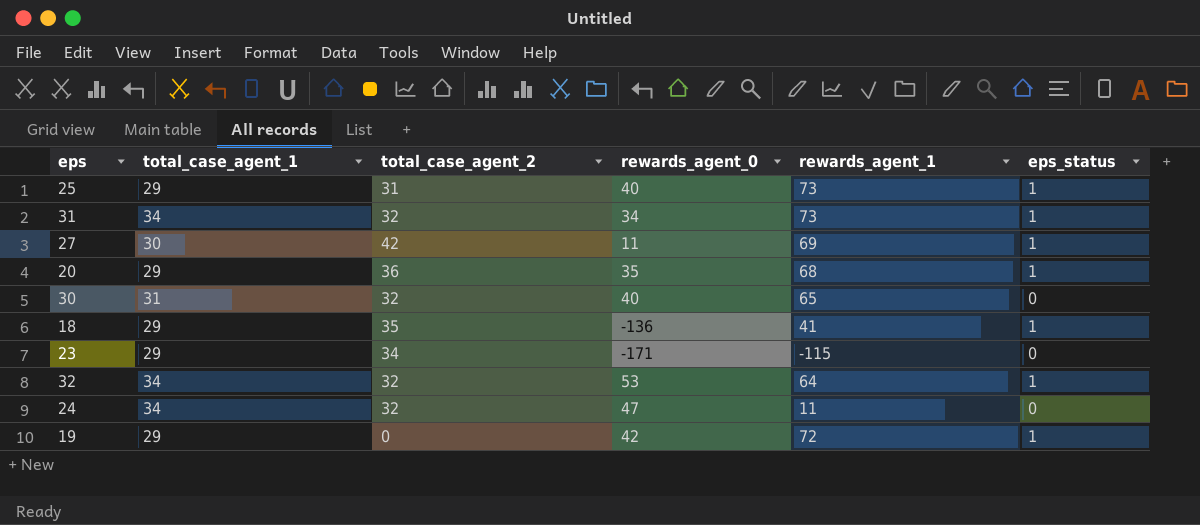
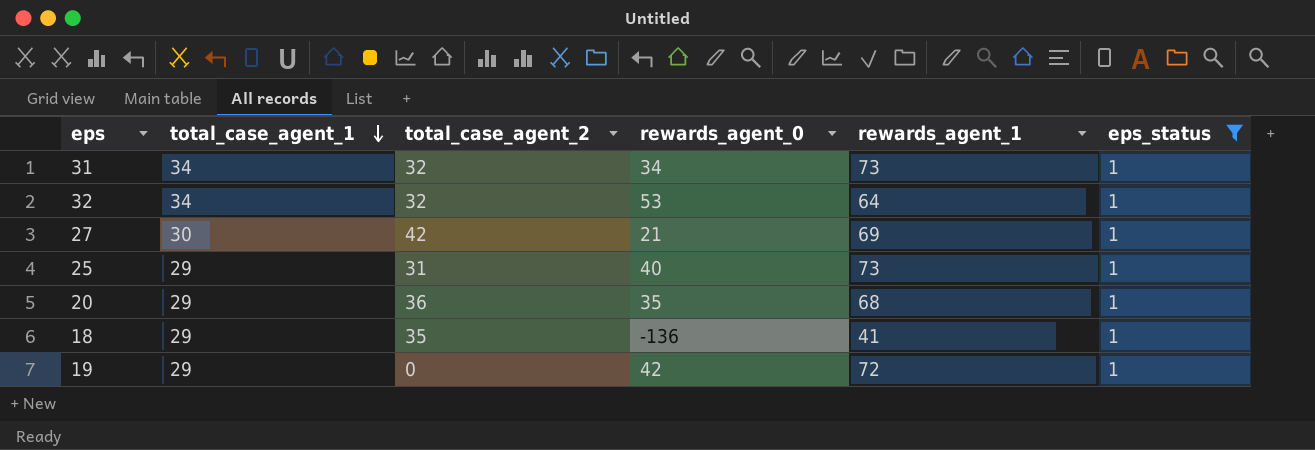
filter: none -> eps_status = 1
row order: none -> total_case_agent_1 descending
27 | rewards_agent_0: 11 -> 21

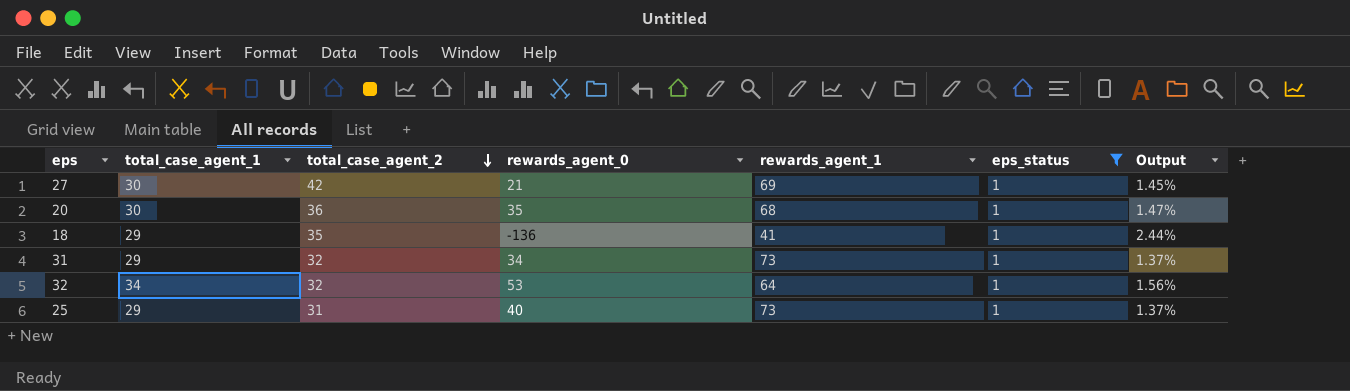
row order: total_case_agent_1 descending -> total_case_agent_2 descending
column Output | formula: none -> [eps_status] / [rewards_agent_1]
row 19: 29 | 0 | 42 | 72 | 1 -> none
20 | total_case_agent_1: 29 -> 30
31 | total_case_agent_1: 34 -> 29

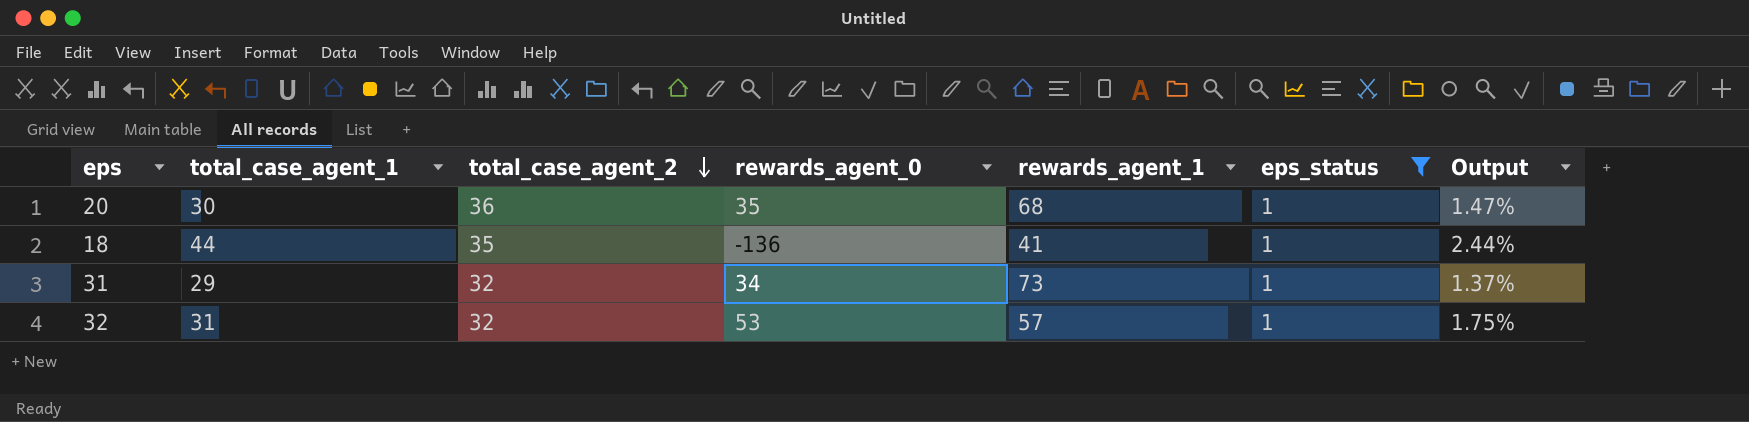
row 27: 30 | 42 | 21 | 69 | 1 | 1.45% -> none
row 25: 29 | 31 | 40 | 73 | 1 | 1.37% -> none
18 | total_case_agent_1: 29 -> 44
32 | total_case_agent_1: 34 -> 31
32 | rewards_agent_1: 64 -> 57
32 | Output: 1.56% -> 1.75%

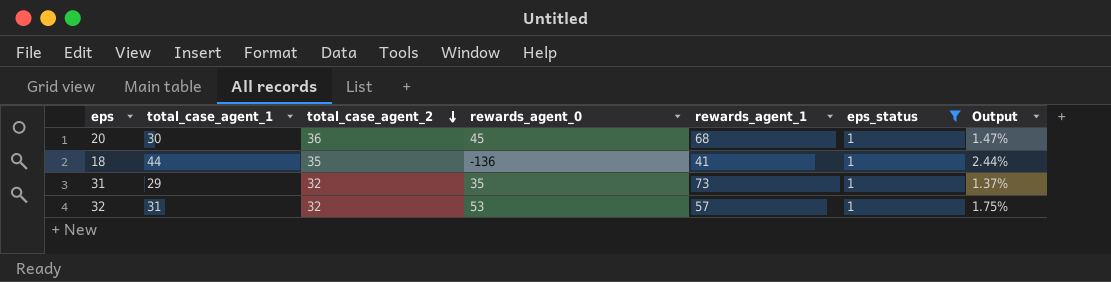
20 | rewards_agent_0: 35 -> 45
31 | rewards_agent_0: 34 -> 35

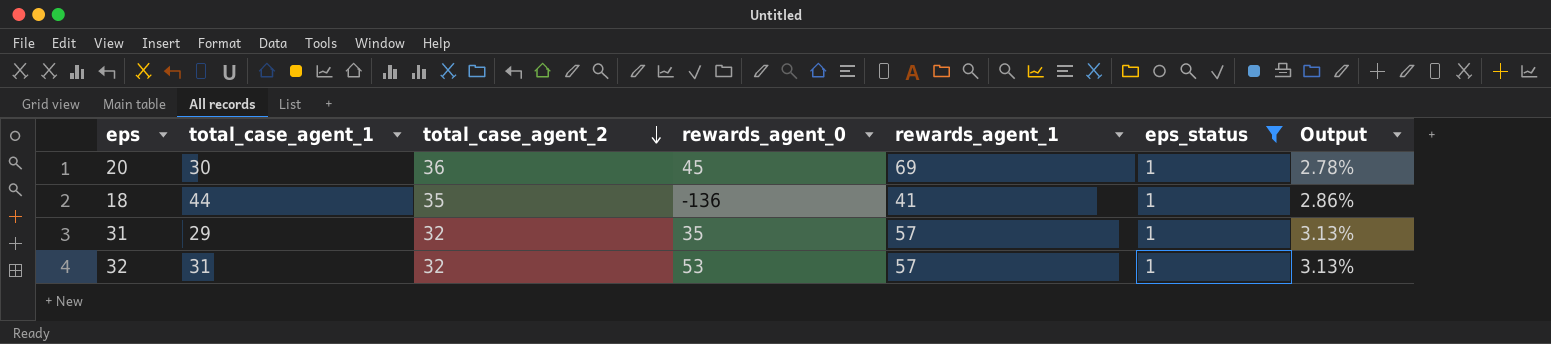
column Output | formula: [eps_status] / [rewards_agent_1] -> [eps_status] / [total_case_agent_2]
20 | rewards_agent_1: 68 -> 69
31 | rewards_agent_1: 73 -> 57

